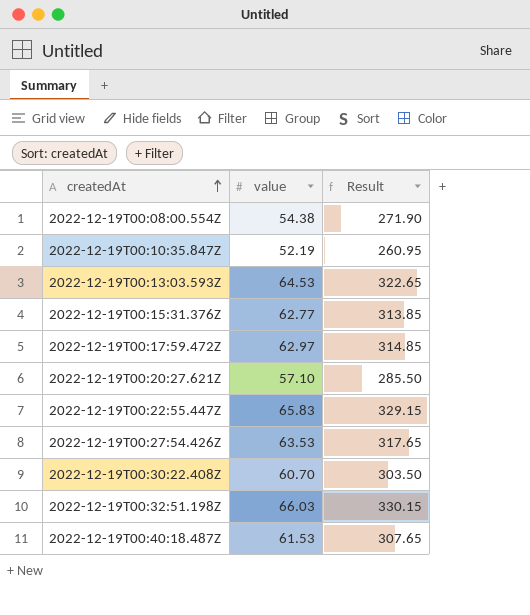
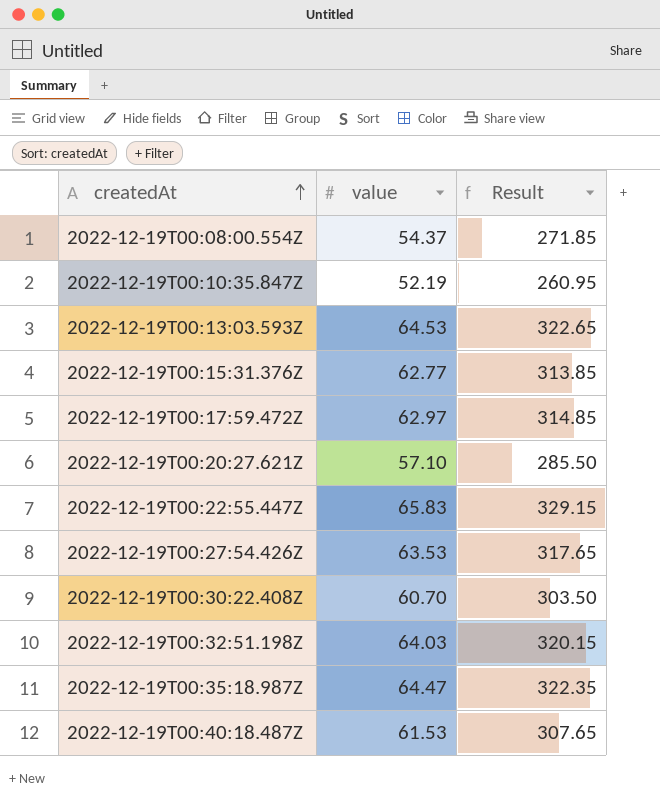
2022-12-19T00:08:00.554Z | value: 54.38 -> 54.37
2022-12-19T00:08:00.554Z | Result: 271.90 -> 271.85
2022-12-19T00:32:51.198Z | value: 66.03 -> 64.03
2022-12-19T00:32:51.198Z | Result: 330.15 -> 320.15
row 2022-12-19T00:35:18.987Z: none -> 64.47 | 322.35

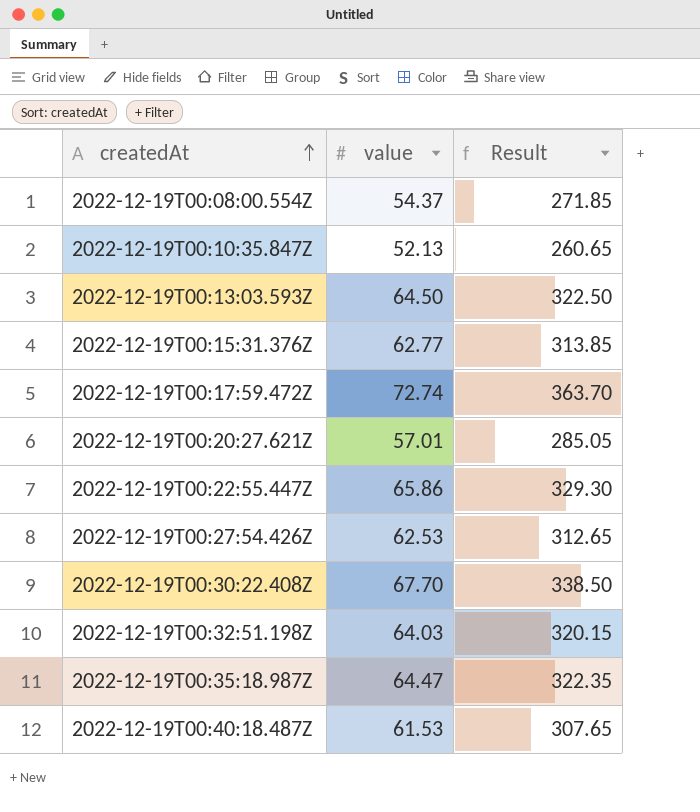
2022-12-19T00:10:35.847Z | value: 52.19 -> 52.13
2022-12-19T00:10:35.847Z | Result: 260.95 -> 260.65
2022-12-19T00:13:03.593Z | value: 64.53 -> 64.50
2022-12-19T00:13:03.593Z | Result: 322.65 -> 322.50
2022-12-19T00:17:59.472Z | value: 62.97 -> 72.74
2022-12-19T00:17:59.472Z | Result: 314.85 -> 363.70
2022-12-19T00:20:27.621Z | value: 57.10 -> 57.01
2022-12-19T00:20:27.621Z | Result: 285.50 -> 285.05
2022-12-19T00:22:55.447Z | value: 65.83 -> 65.86
2022-12-19T00:22:55.447Z | Result: 329.15 -> 329.30
2022-12-19T00:27:54.426Z | value: 63.53 -> 62.53
2022-12-19T00:27:54.426Z | Result: 317.65 -> 312.65
2022-12-19T00:30:22.408Z | value: 60.70 -> 67.70
2022-12-19T00:30:22.408Z | Result: 303.50 -> 338.50

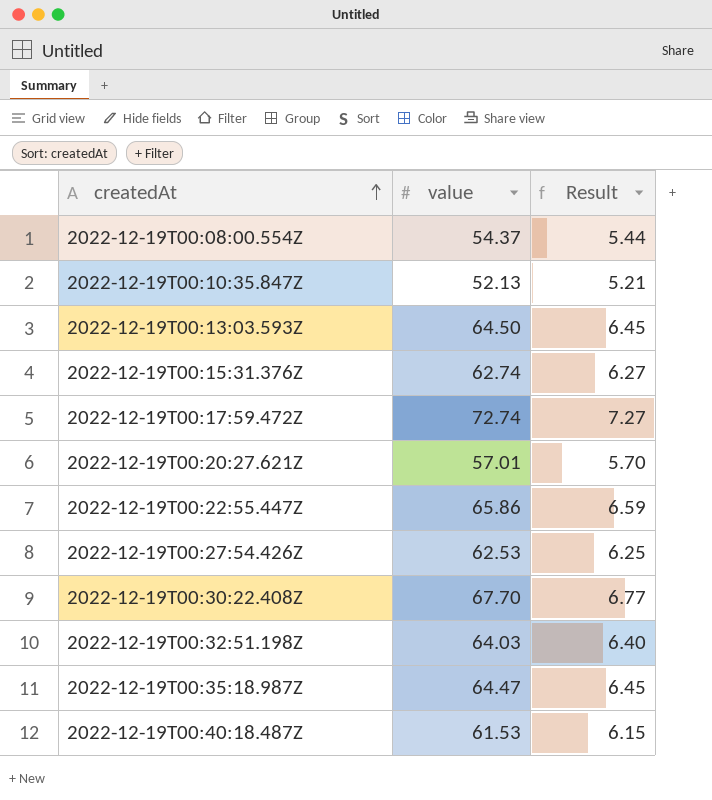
column Result | formula: [value] * 5 -> [value] * 0.1
2022-12-19T00:15:31.376Z | value: 62.77 -> 62.74

